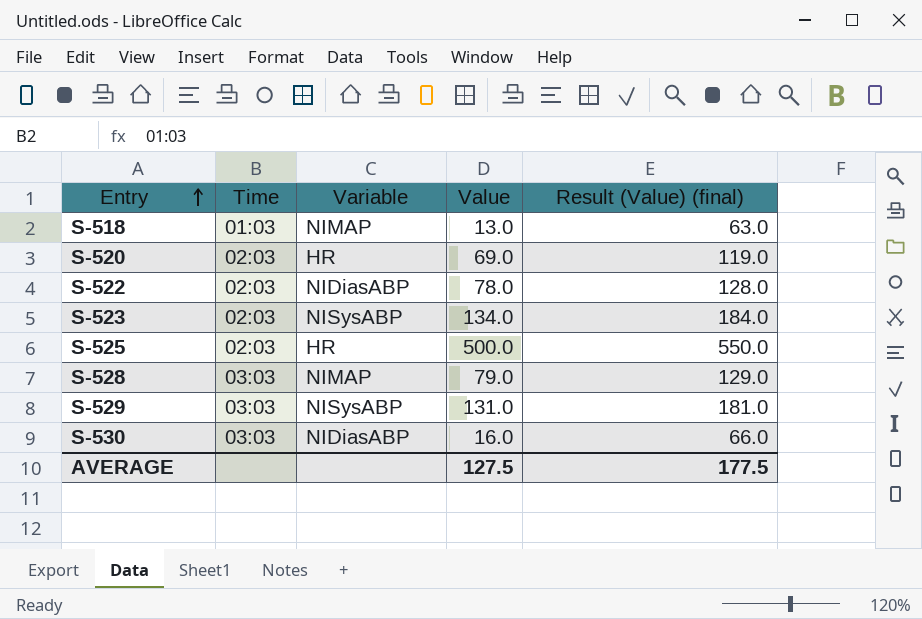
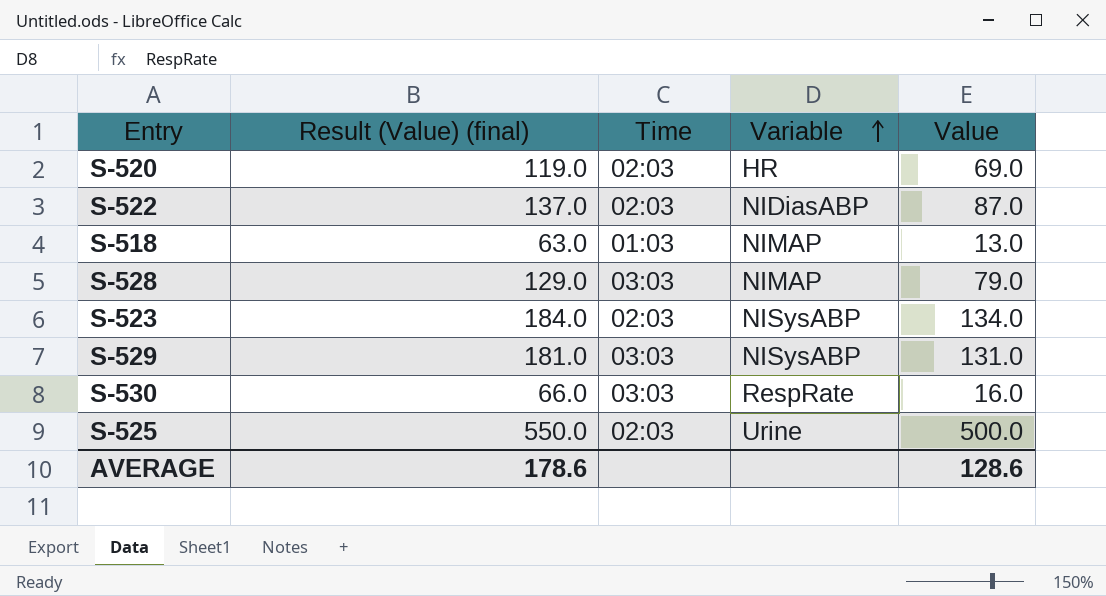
row order: Entry ascending -> Variable ascending
column Result (Value) (final) | position: 5 -> 2
S-522 | Result (Value) (final): 128.0 -> 137.0
S-522 | Value: 78.0 -> 87.0
S-530 | Variable: NIDiasABP -> RespRate
S-525 | Variable: HR -> Urine
AVERAGE | Result (Value) (final): 177.5 -> 178.6
AVERAGE | Value: 127.5 -> 128.6

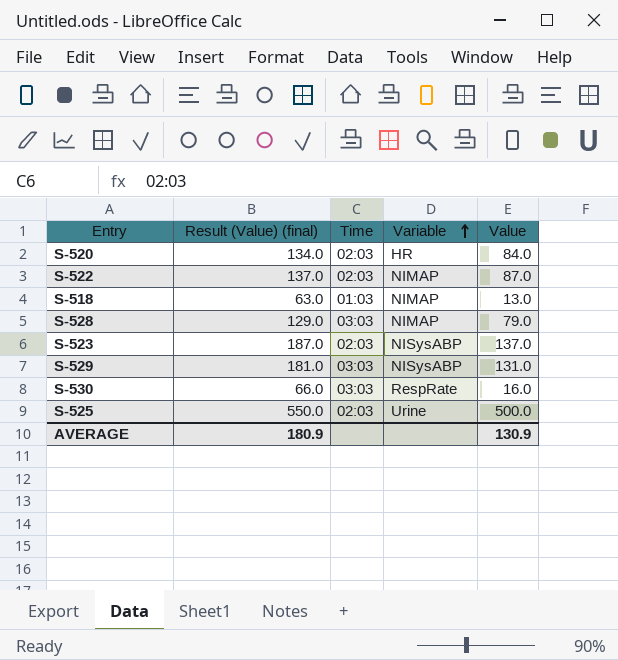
S-520 | Result (Value) (final): 119.0 -> 134.0
S-520 | Value: 69.0 -> 84.0
S-522 | Variable: NIDiasABP -> NIMAP
S-523 | Result (Value) (final): 184.0 -> 187.0
S-523 | Value: 134.0 -> 137.0
AVERAGE | Result (Value) (final): 178.6 -> 180.9
AVERAGE | Value: 128.6 -> 130.9

